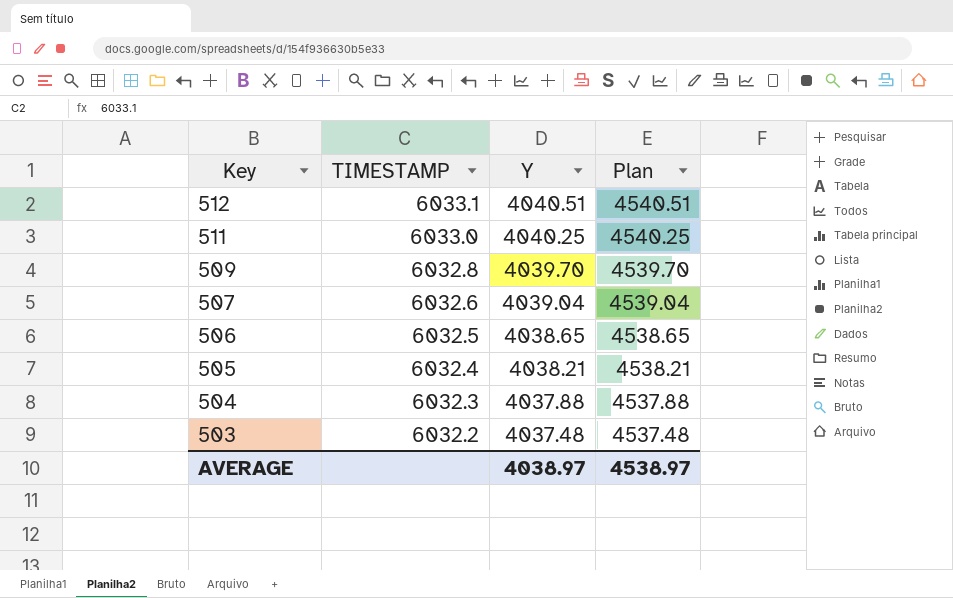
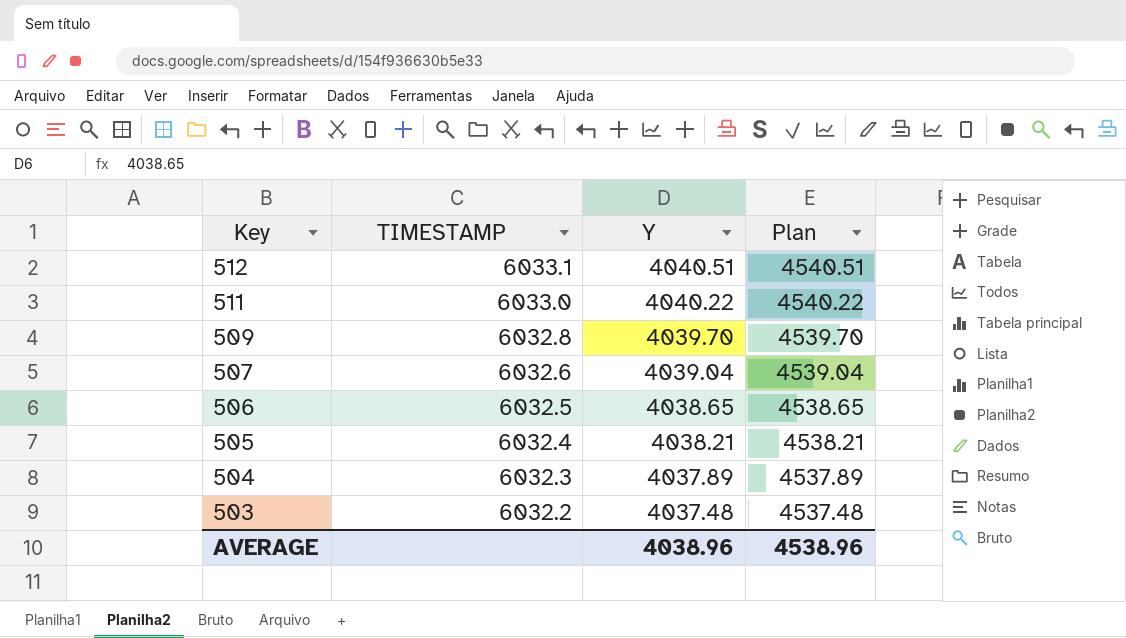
511 | Y: 4040.25 -> 4040.22
511 | Plan: 4540.25 -> 4540.22
504 | Y: 4037.88 -> 4037.89
504 | Plan: 4537.88 -> 4537.89
AVERAGE | Y: 4038.97 -> 4038.96
AVERAGE | Plan: 4538.97 -> 4538.96

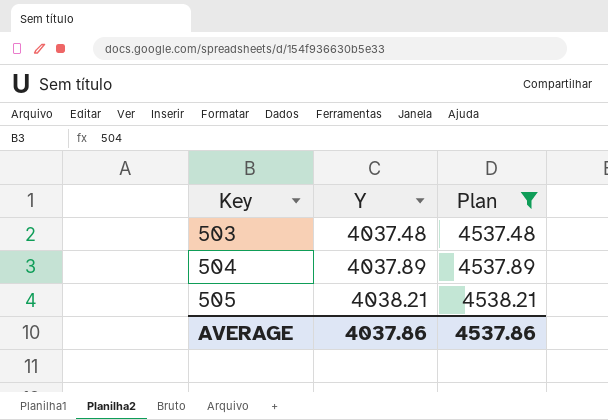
filter: none -> Plan <= 4538.21
row order: Key descending -> Key ascending
column TIMESTAMP | position: 2 -> none
AVERAGE | Y: 4038.96 -> 4037.86
AVERAGE | Plan: 4538.96 -> 4537.86

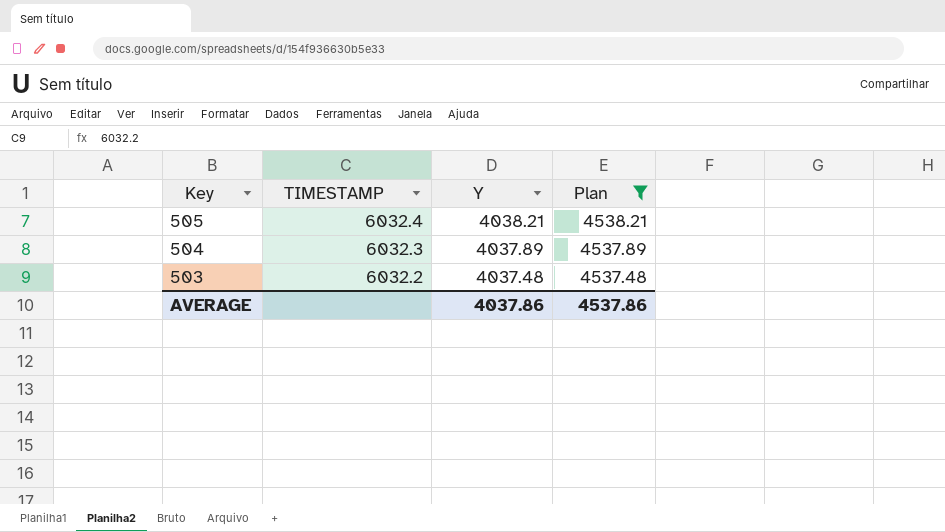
row order: Key ascending -> Key descending
column TIMESTAMP | position: none -> 2

